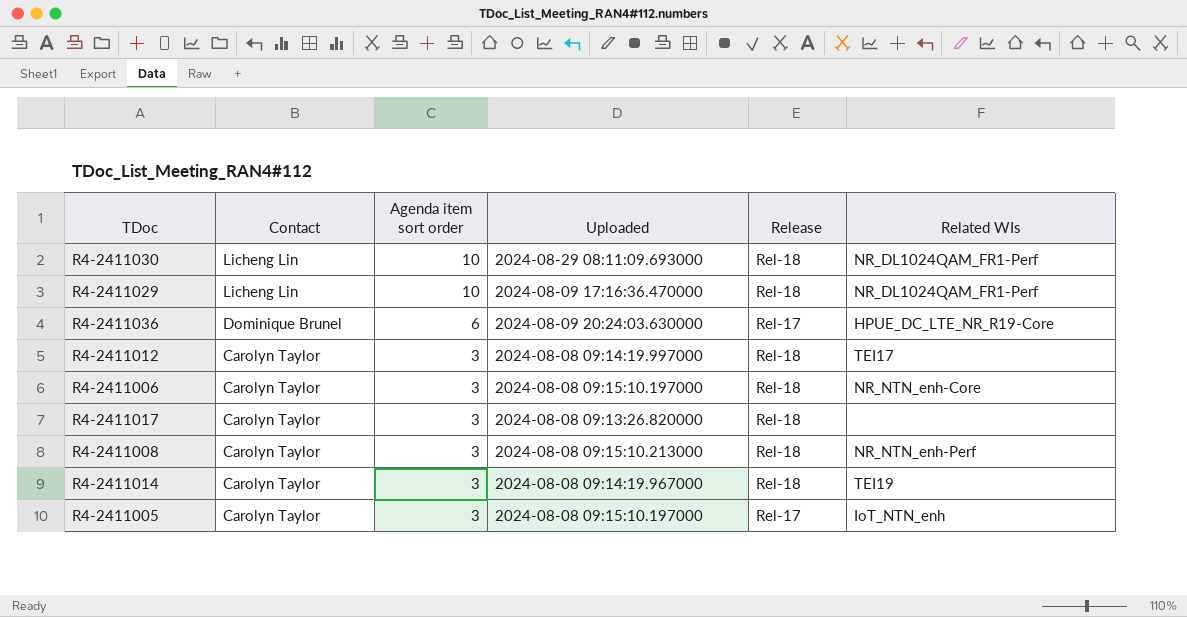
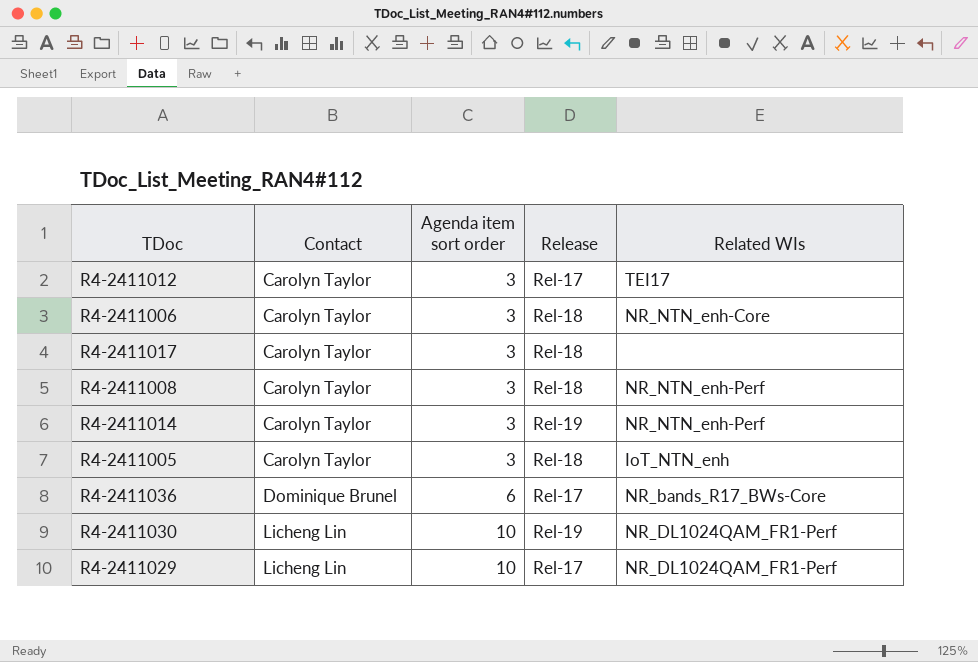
row order: Contact descending -> Contact ascending
column Uploaded | position: 4 -> none
R4-2411012 | Release: Rel-18 -> Rel-17
R4-2411014 | Release: Rel-18 -> Rel-19
R4-2411014 | Related WIs: TEI19 -> NR_NTN_enh-Perf
R4-2411005 | Release: Rel-17 -> Rel-18
R4-2411036 | Related WIs: HPUE_DC_LTE_NR_R19-Core -> NR_bands_R17_BWs-Core
R4-2411030 | Release: Rel-18 -> Rel-19
R4-2411029 | Release: Rel-18 -> Rel-17

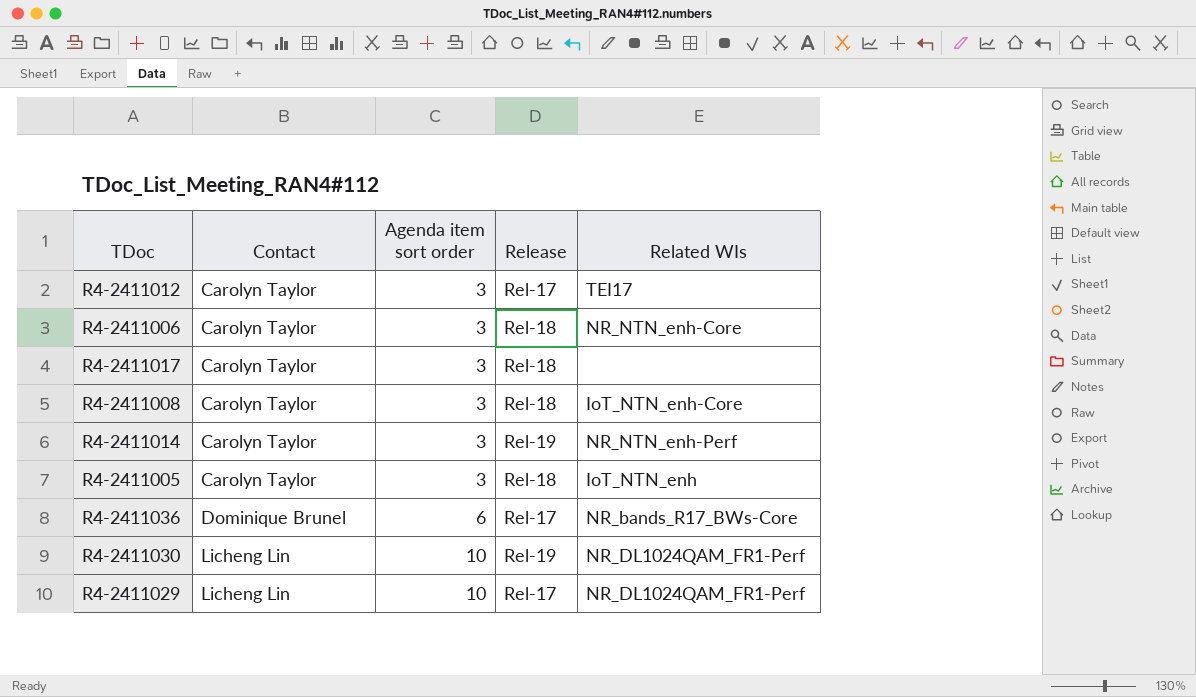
R4-2411008 | Related WIs: NR_NTN_enh-Perf -> IoT_NTN_enh-Core

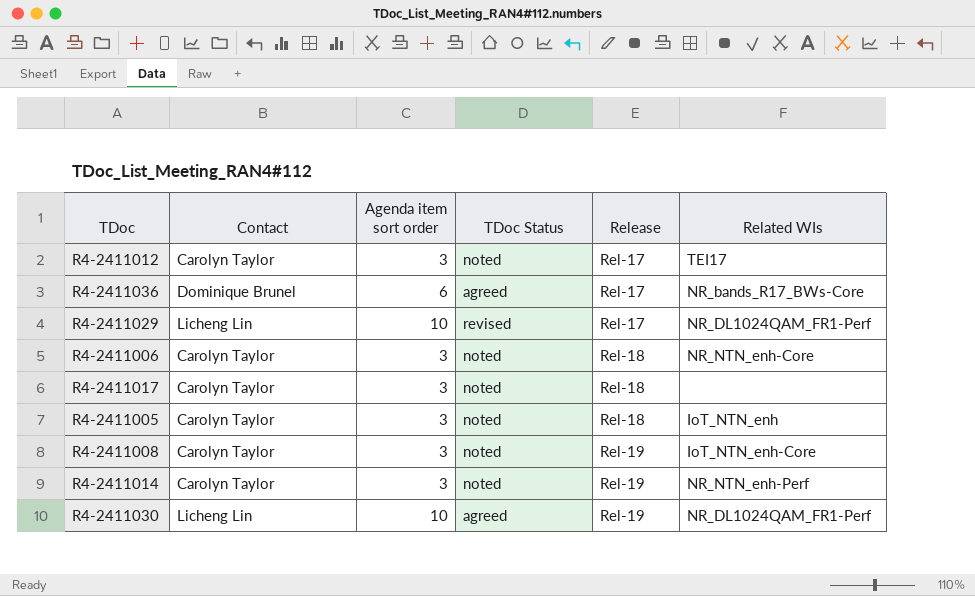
row order: Contact ascending -> Release ascending
column TDoc Status | position: none -> 4
R4-2411008 | Release: Rel-18 -> Rel-19

